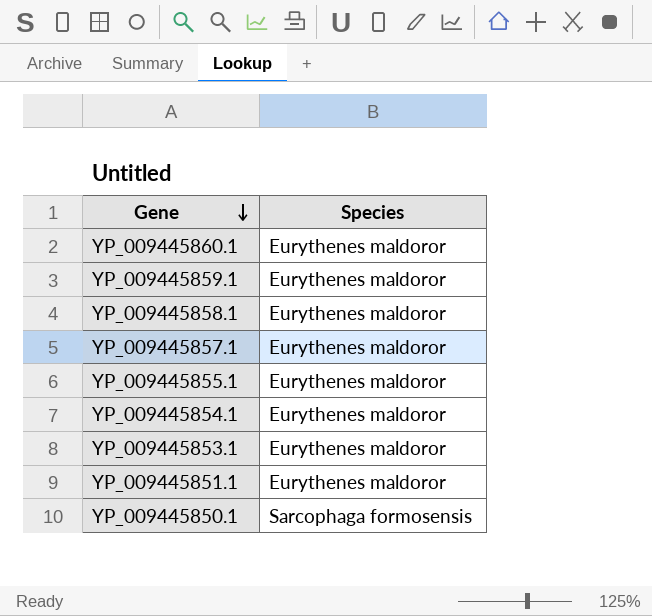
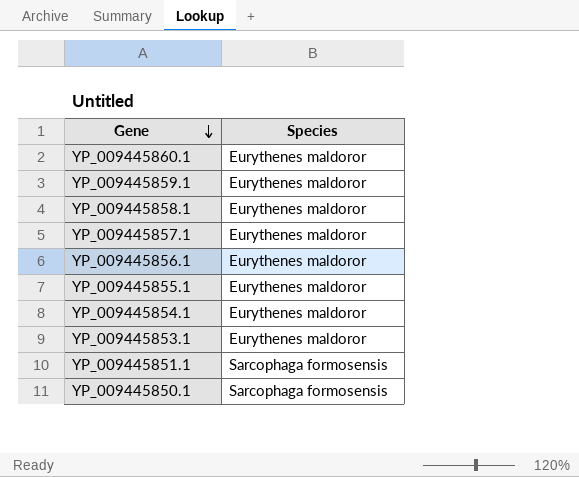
row YP_009445856.1: none -> Eurythenes maldoror
YP_009445851.1 | Species: Eurythenes maldoror -> Sarcophaga formosensis

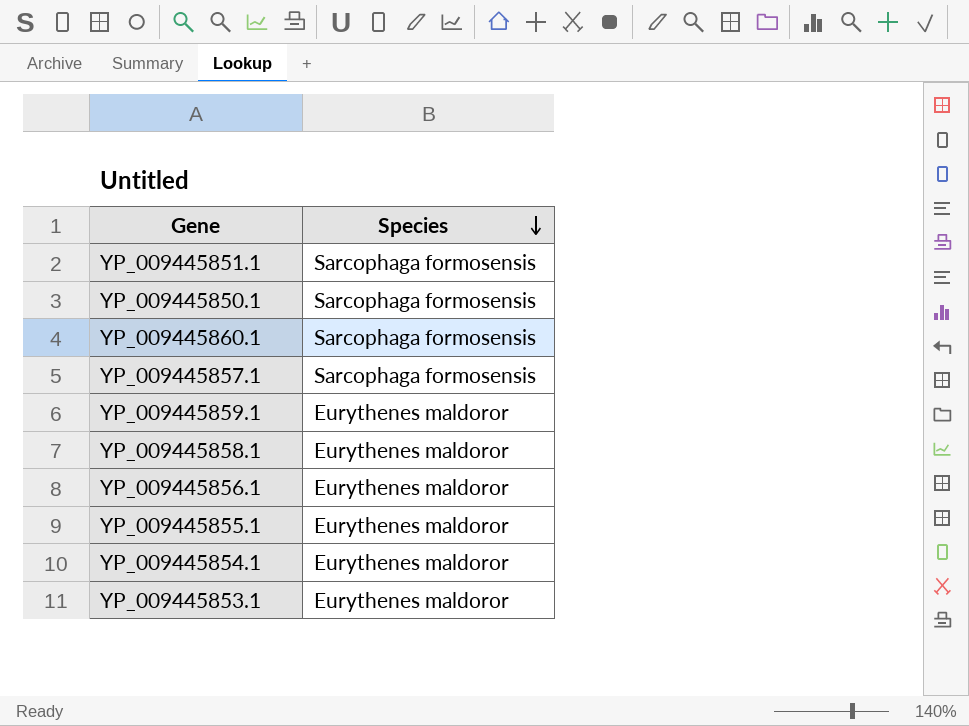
row order: Gene descending -> Species descending
YP_009445860.1 | Species: Eurythenes maldoror -> Sarcophaga formosensis
YP_009445857.1 | Species: Eurythenes maldoror -> Sarcophaga formosensis

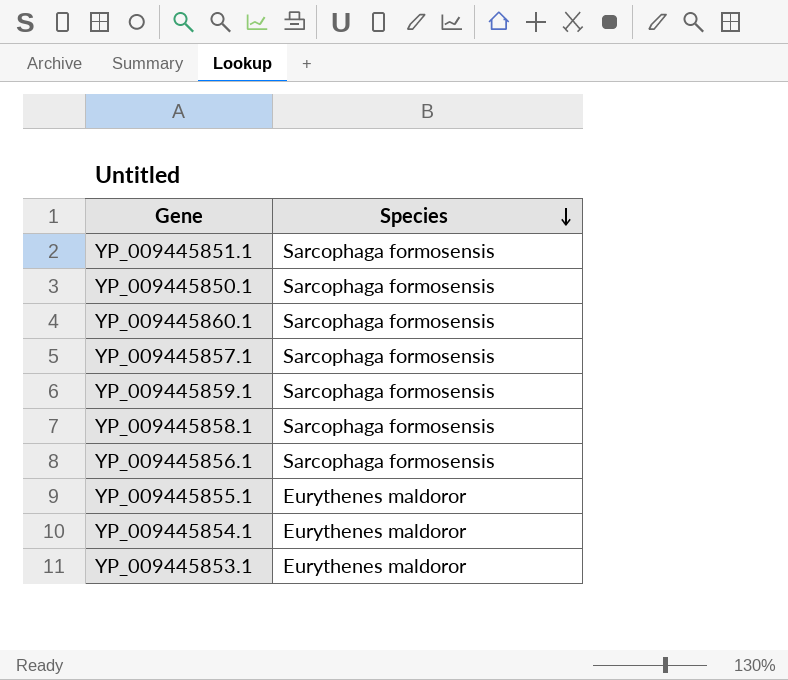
YP_009445859.1 | Species: Eurythenes maldoror -> Sarcophaga formosensis
YP_009445858.1 | Species: Eurythenes maldoror -> Sarcophaga formosensis
YP_009445856.1 | Species: Eurythenes maldoror -> Sarcophaga formosensis

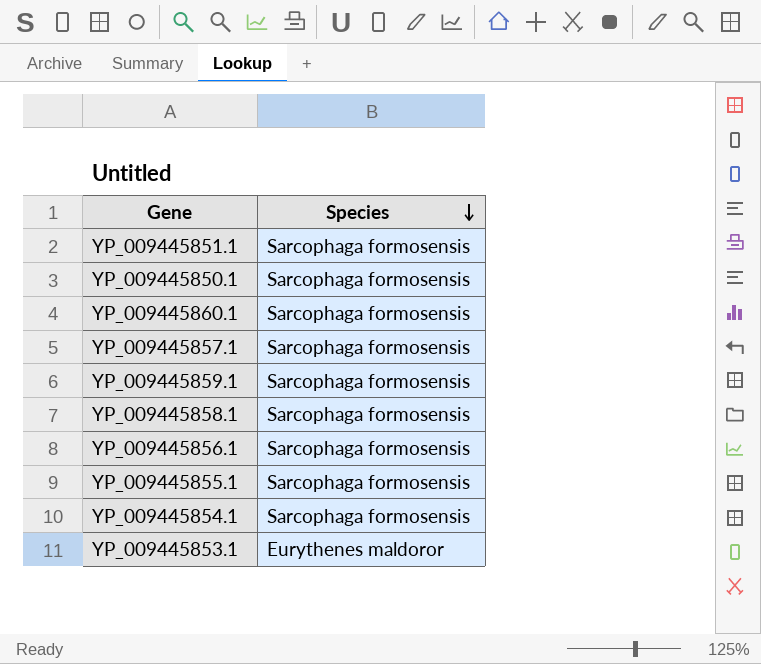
YP_009445855.1 | Species: Eurythenes maldoror -> Sarcophaga formosensis
YP_009445854.1 | Species: Eurythenes maldoror -> Sarcophaga formosensis

